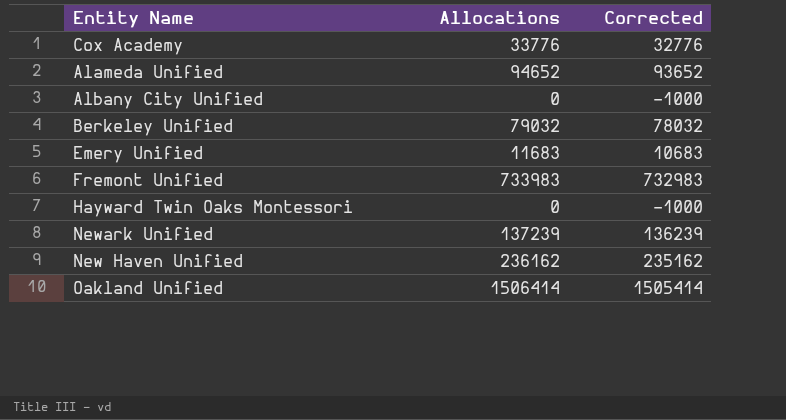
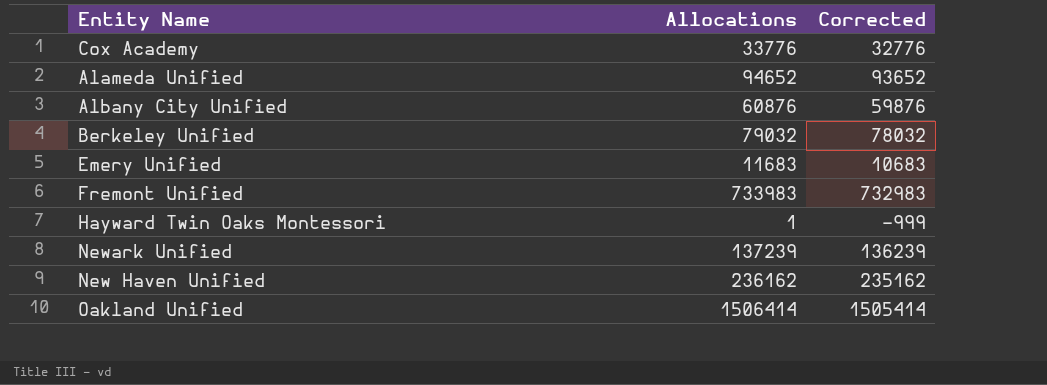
Albany City Unified | Allocations: 0 -> 60876
Albany City Unified | Corrected: -1000 -> 59876
Hayward Twin Oaks Montessori | Allocations: 0 -> 1
Hayward Twin Oaks Montessori | Corrected: -1000 -> -999

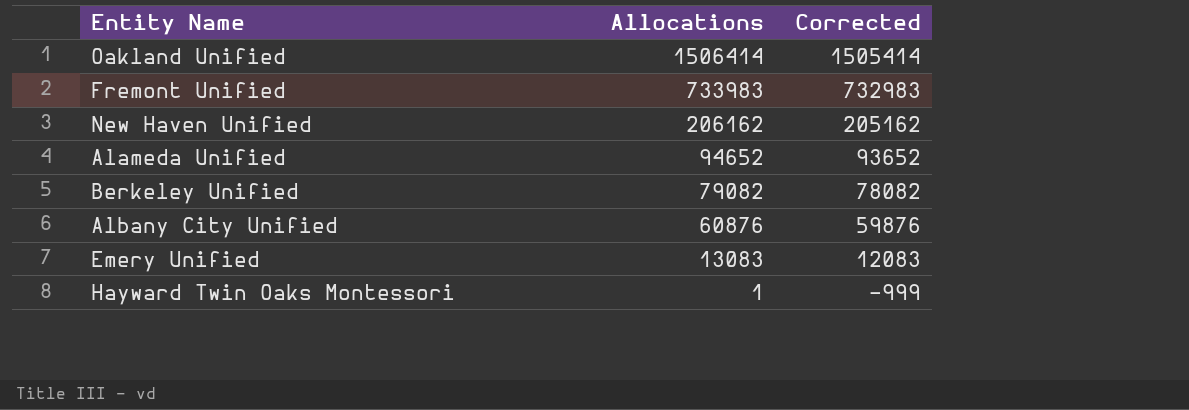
row order: none -> Allocations descending
row Cox Academy: 33776 | 32776 -> none
row Newark Unified: 137239 | 136239 -> none
New Haven Unified | Allocations: 236162 -> 206162
New Haven Unified | Corrected: 235162 -> 205162
Berkeley Unified | Allocations: 79032 -> 79082
Berkeley Unified | Corrected: 78032 -> 78082
Emery Unified | Allocations: 11683 -> 13083
Emery Unified | Corrected: 10683 -> 12083

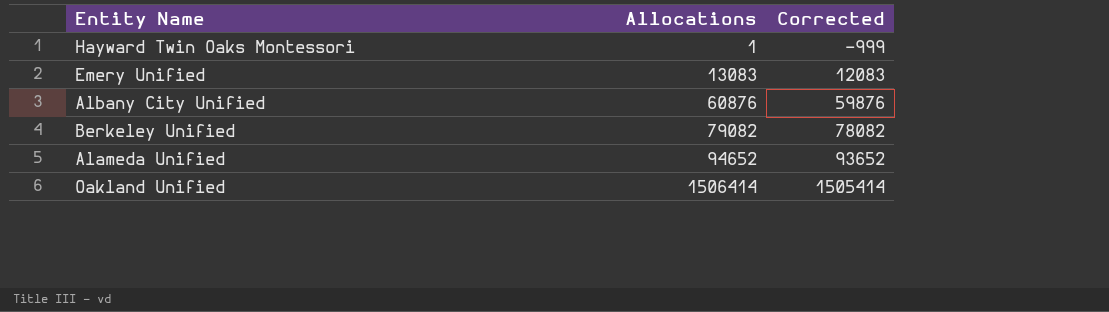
row order: Allocations descending -> Allocations ascending
row Fremont Unified: 733983 | 732983 -> none
row New Haven Unified: 206162 | 205162 -> none

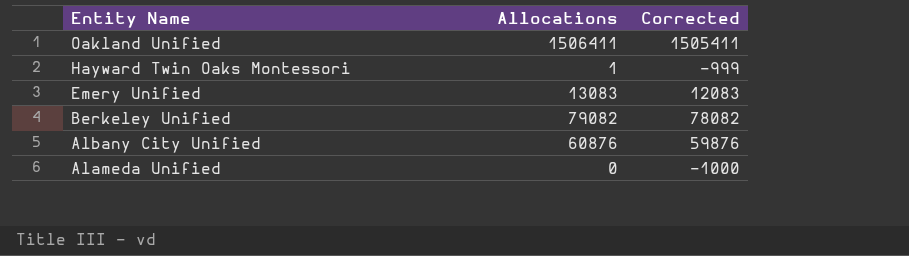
row order: Allocations ascending -> Entity Name descending
Oakland Unified | Allocations: 1506414 -> 1506411
Oakland Unified | Corrected: 1505414 -> 1505411
Alameda Unified | Allocations: 94652 -> 0
Alameda Unified | Corrected: 93652 -> -1000

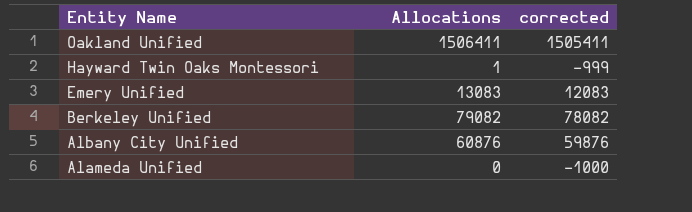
column name: Corrected -> corrected

